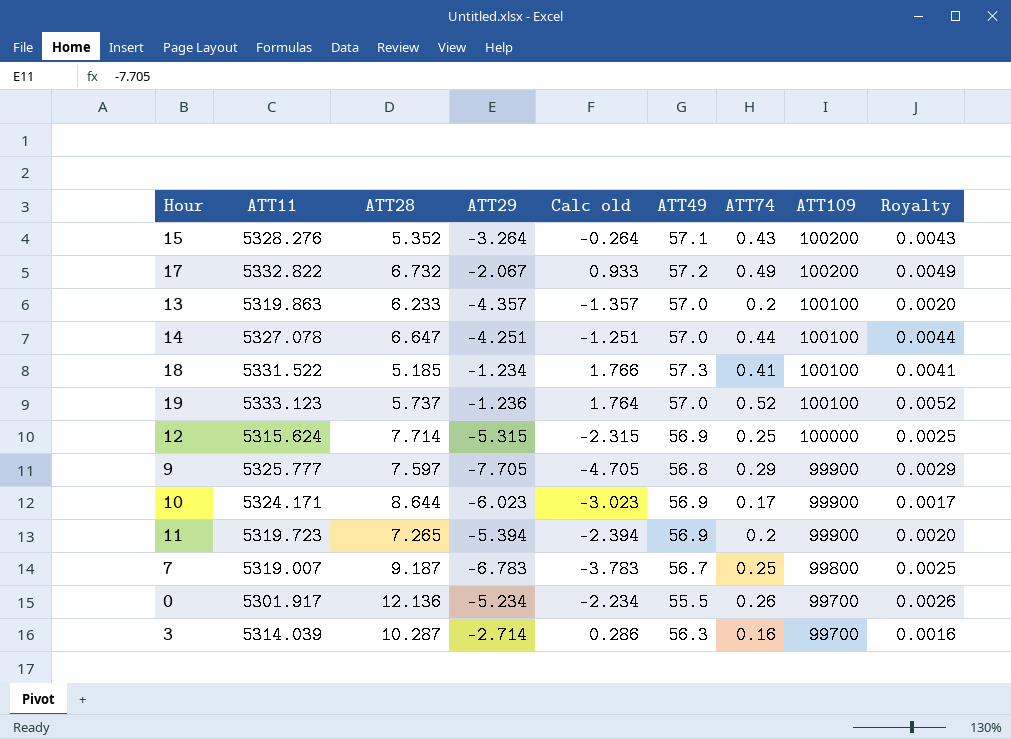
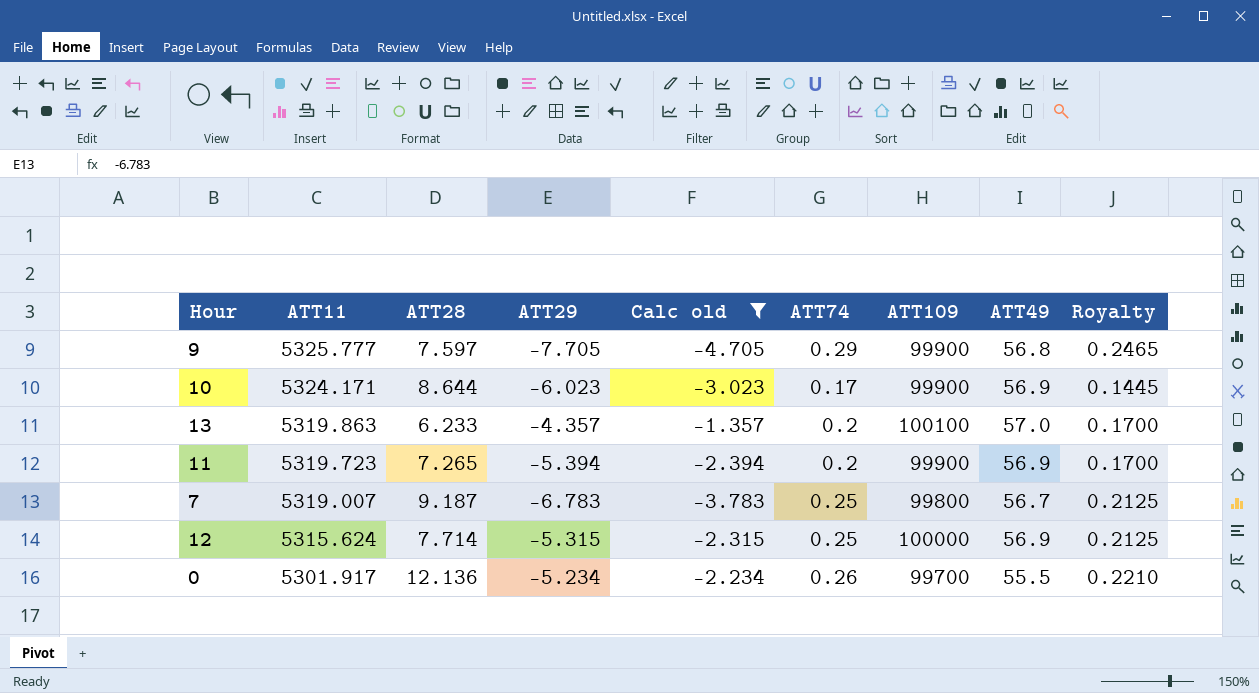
filter: none -> Calc old <= -1.357
row order: ATT109 descending -> ATT11 descending
column ATT49 | position: 6 -> 8
column Royalty | formula: [ATT74] * 0.01 -> [ATT74] * 0.85

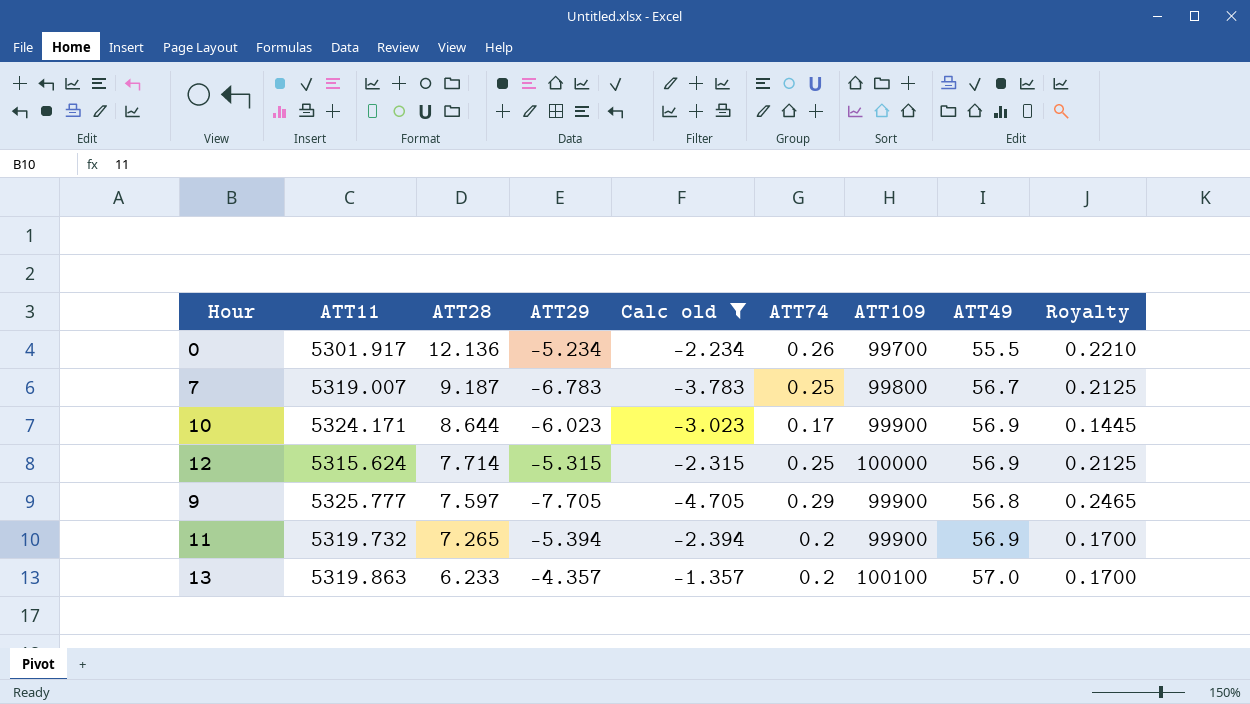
row order: ATT11 descending -> ATT28 descending
11 | ATT11: 5319.723 -> 5319.732

